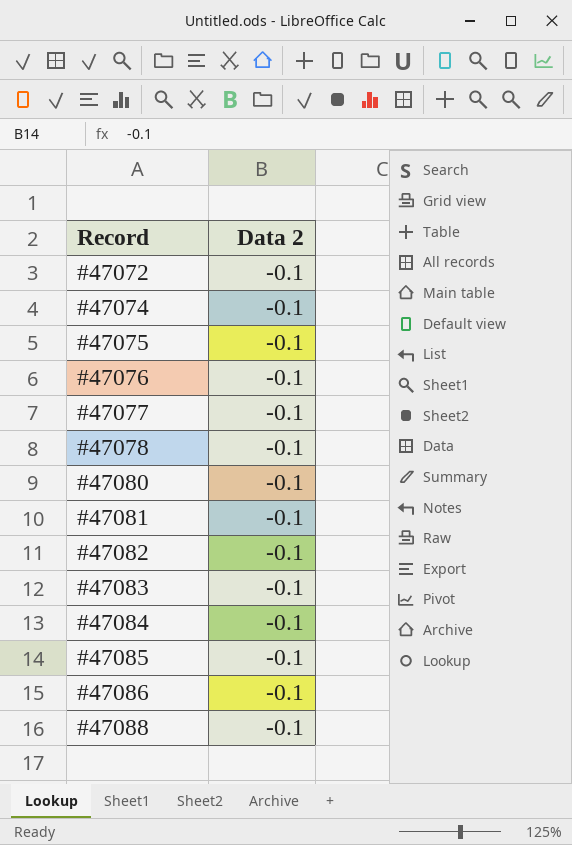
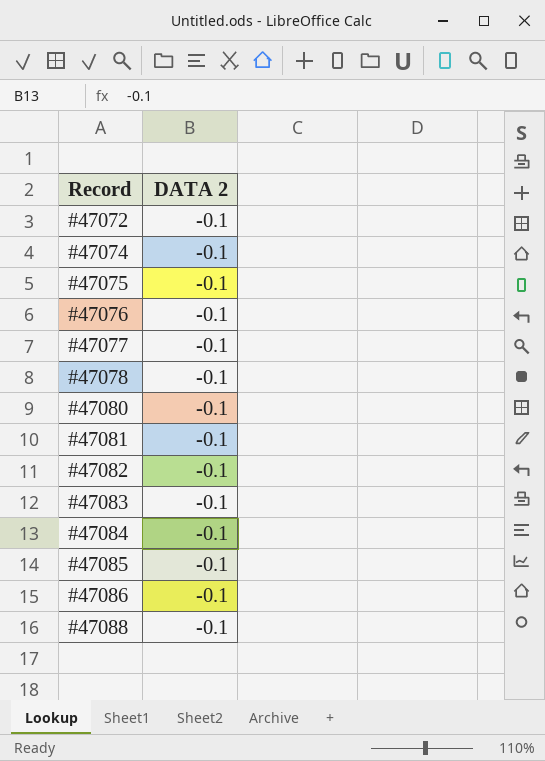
column name: Data 2 -> DATA 2

